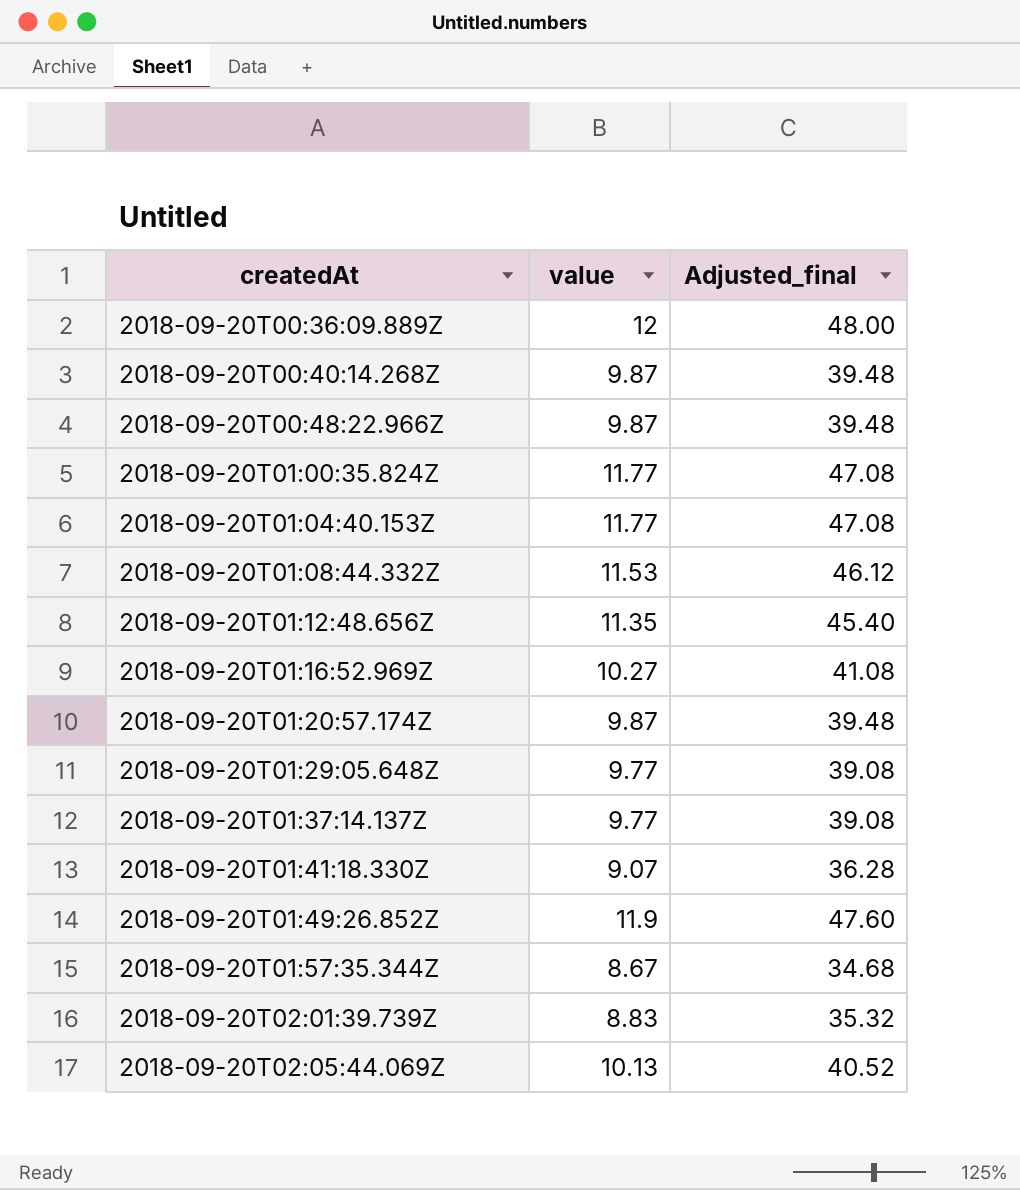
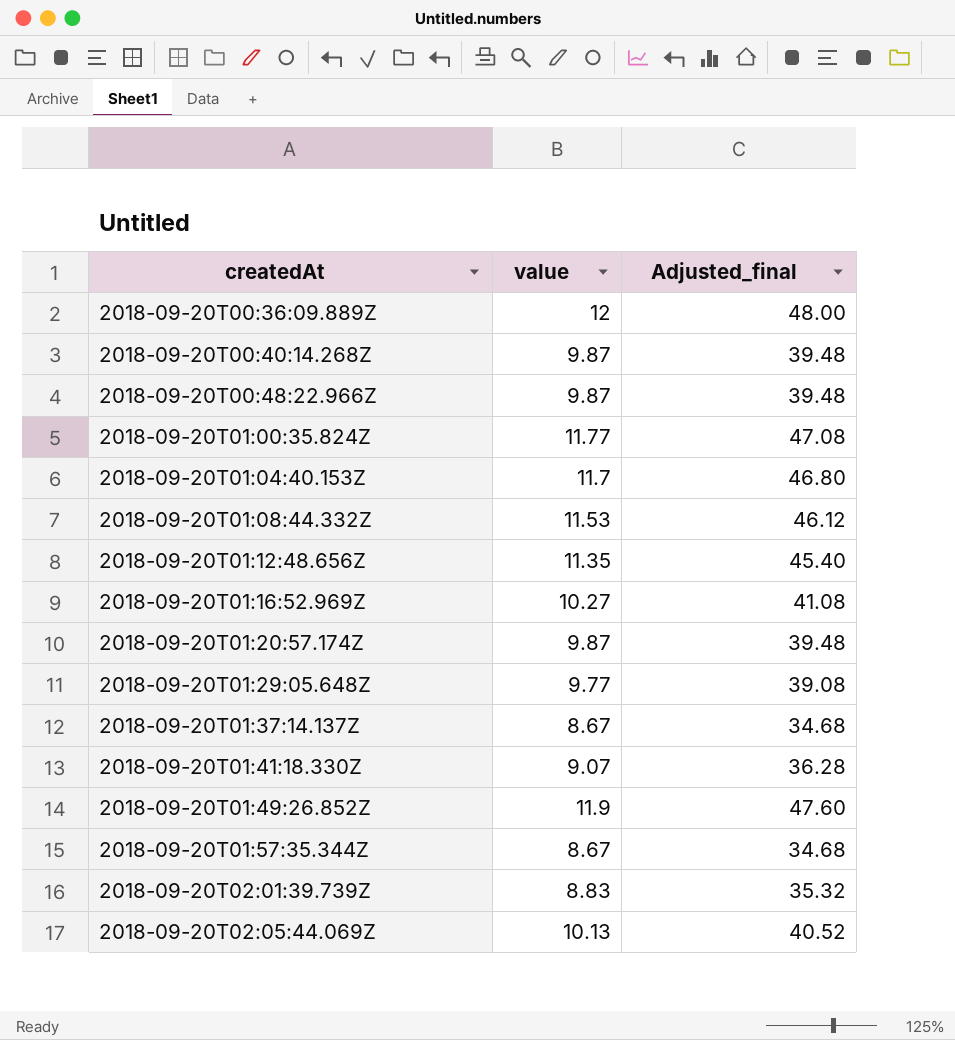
2018-09-20T01:04:40.153Z | value: 11.77 -> 11.7
2018-09-20T01:04:40.153Z | Adjusted_final: 47.08 -> 46.80
2018-09-20T01:37:14.137Z | value: 9.77 -> 8.67
2018-09-20T01:37:14.137Z | Adjusted_final: 39.08 -> 34.68

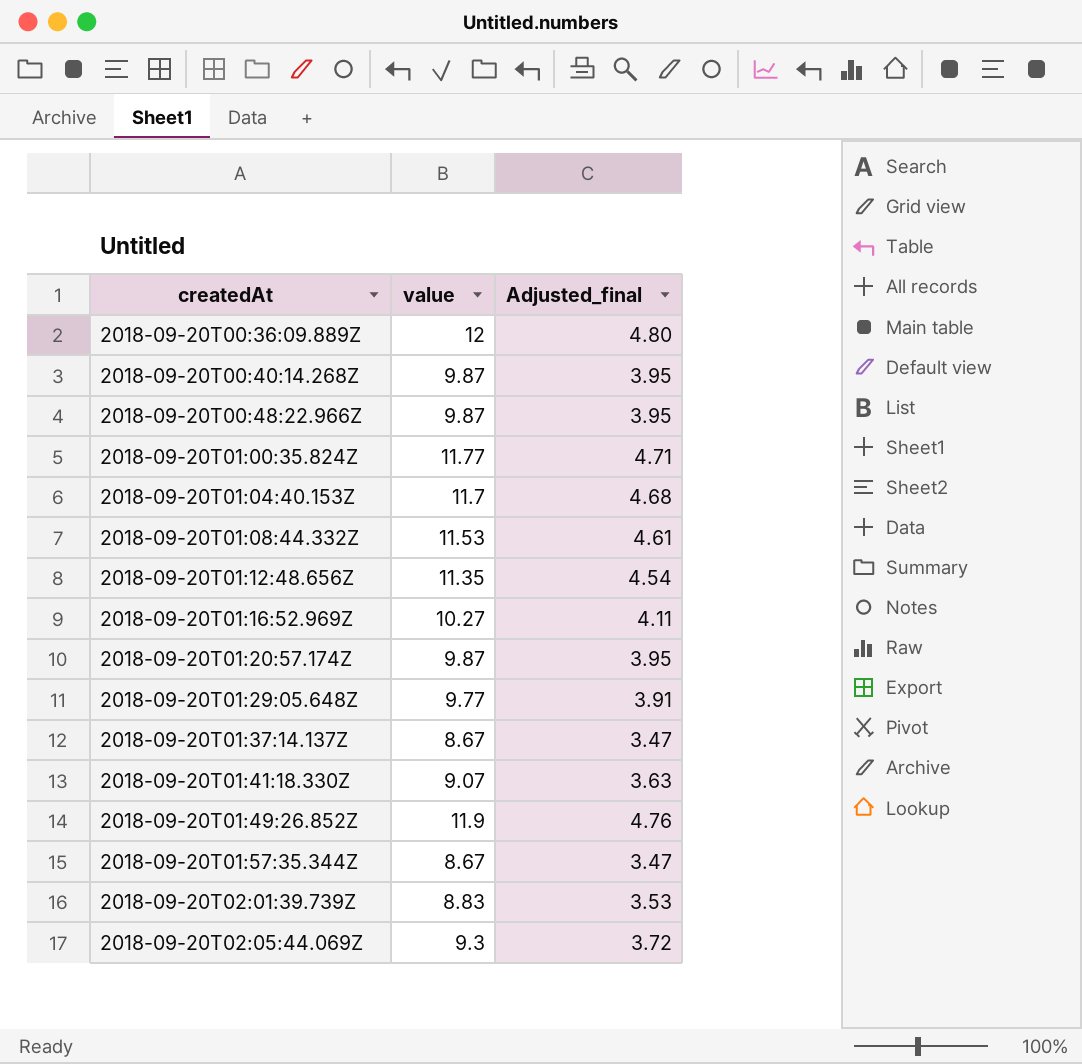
column Adjusted_final | formula: [value] * 4 -> [value] * 0.4
2018-09-20T02:05:44.069Z | value: 10.13 -> 9.3

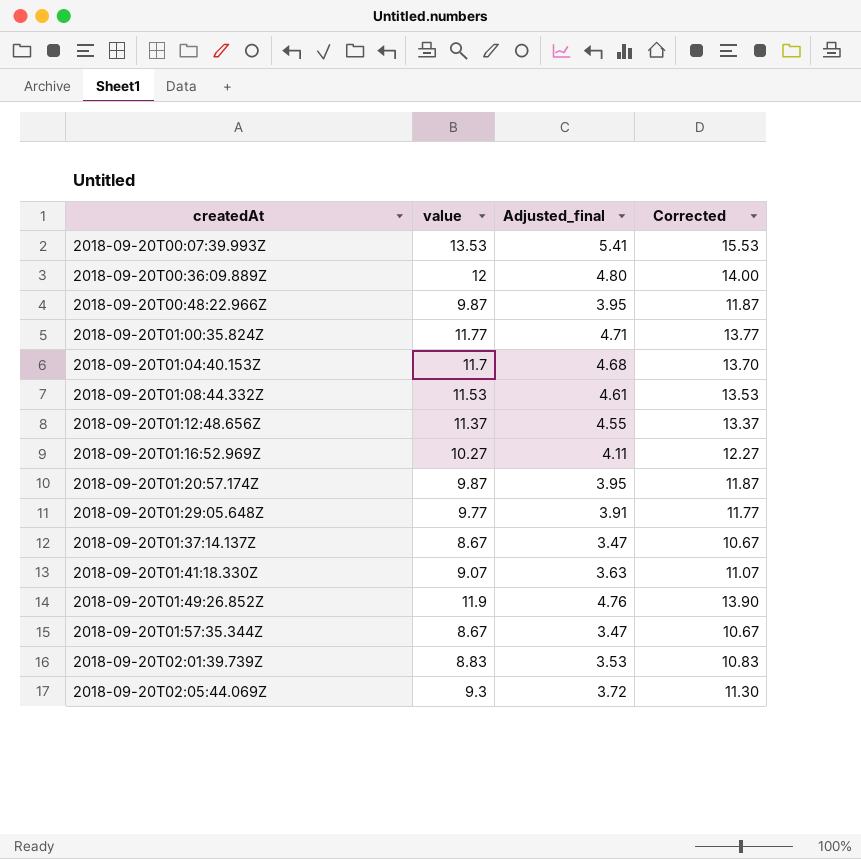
column Corrected | formula: none -> [value] + 2
row 2018-09-20T00:40:14.268Z: 9.87 | 3.95 -> none
row 2018-09-20T00:07:39.993Z: none -> 13.53 | 5.41 | 15.53
2018-09-20T01:12:48.656Z | value: 11.35 -> 11.37
2018-09-20T01:12:48.656Z | Adjusted_final: 4.54 -> 4.55

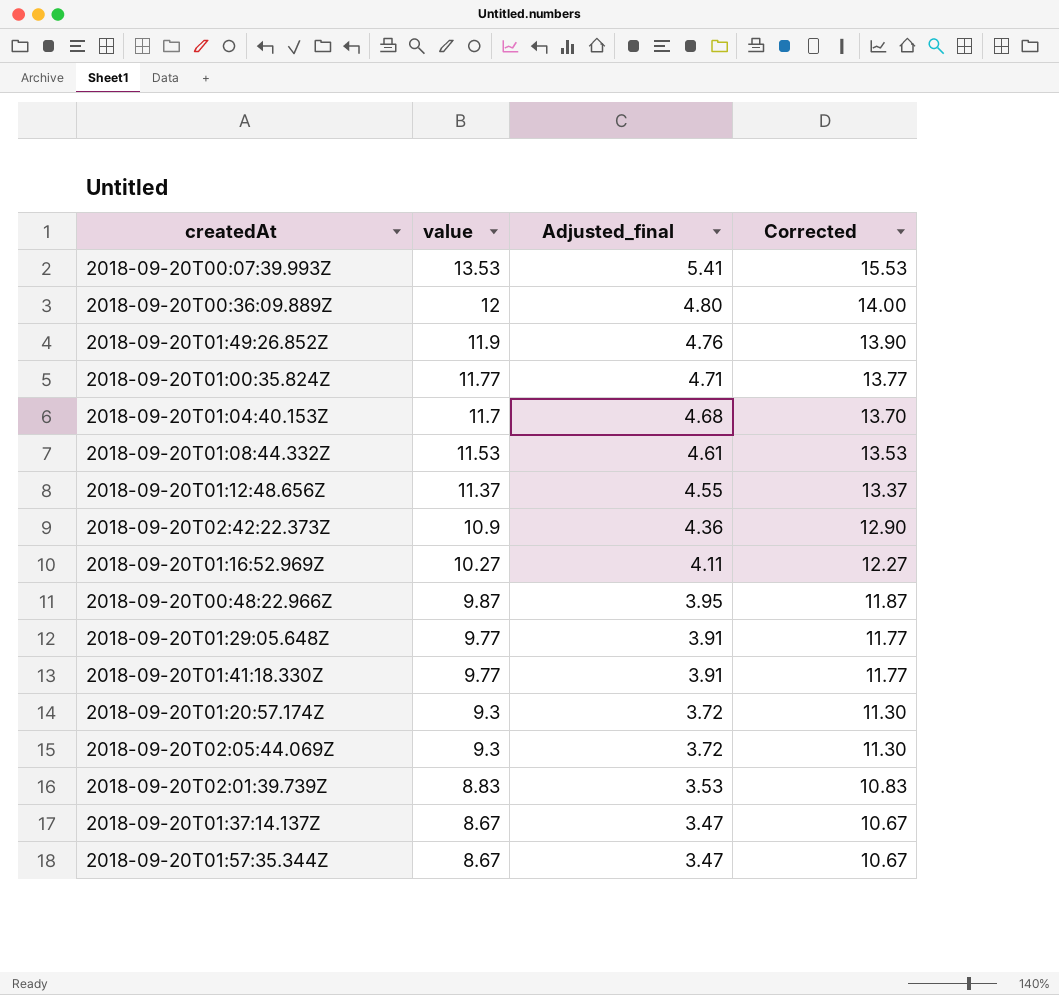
row order: createdAt ascending -> value descending
row 2018-09-20T02:42:22.373Z: none -> 10.9 | 4.36 | 12.90
2018-09-20T01:41:18.330Z | value: 9.07 -> 9.77
2018-09-20T01:41:18.330Z | Adjusted_final: 3.63 -> 3.91
2018-09-20T01:41:18.330Z | Corrected: 11.07 -> 11.77
2018-09-20T01:20:57.174Z | value: 9.87 -> 9.3
2018-09-20T01:20:57.174Z | Adjusted_final: 3.95 -> 3.72
2018-09-20T01:20:57.174Z | Corrected: 11.87 -> 11.30

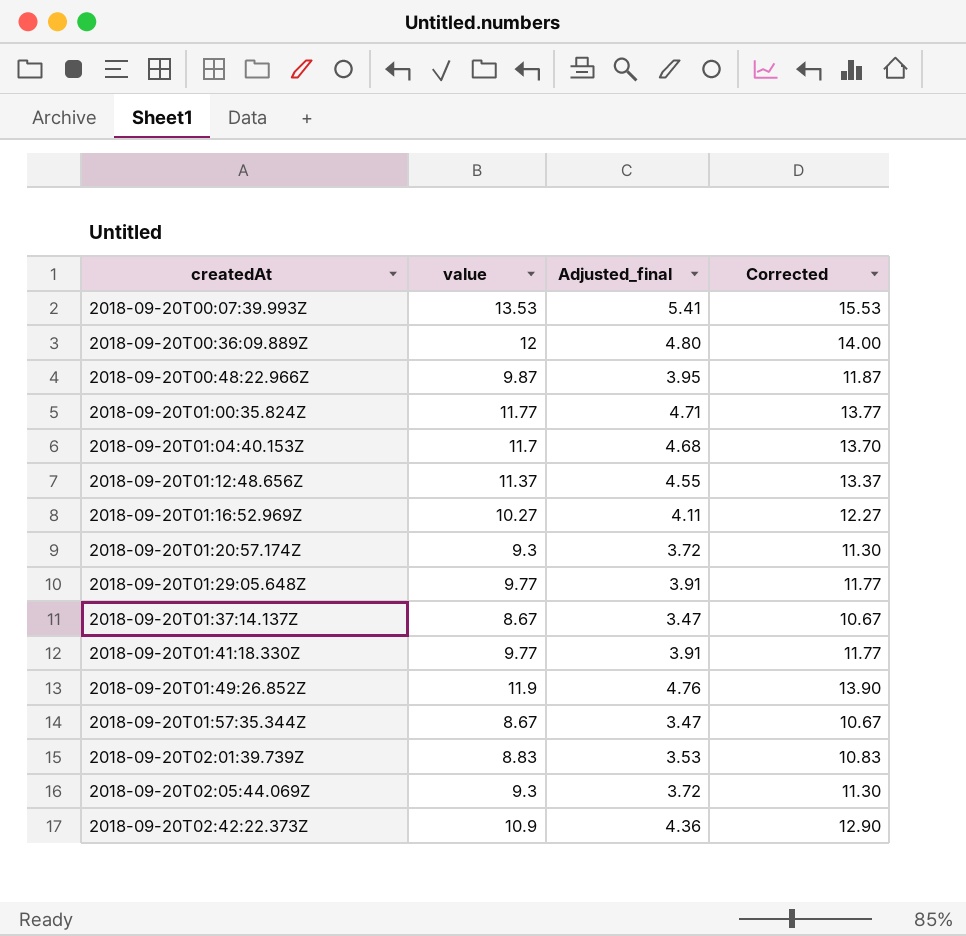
row order: value descending -> createdAt ascending
row 2018-09-20T01:08:44.332Z: 11.53 | 4.61 | 13.53 -> none

